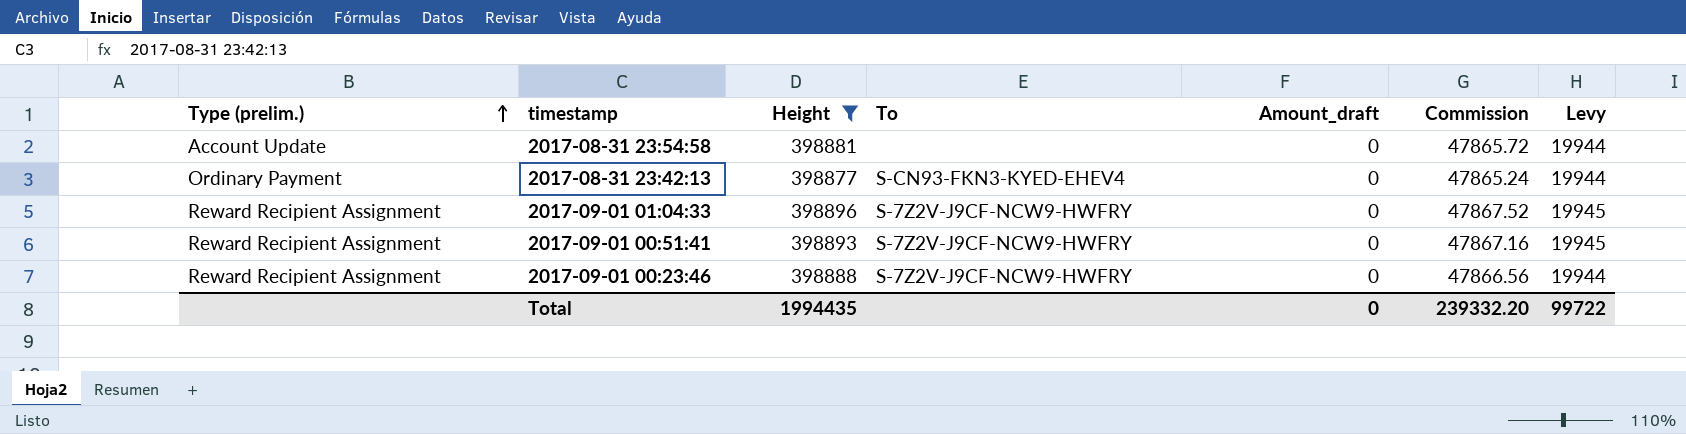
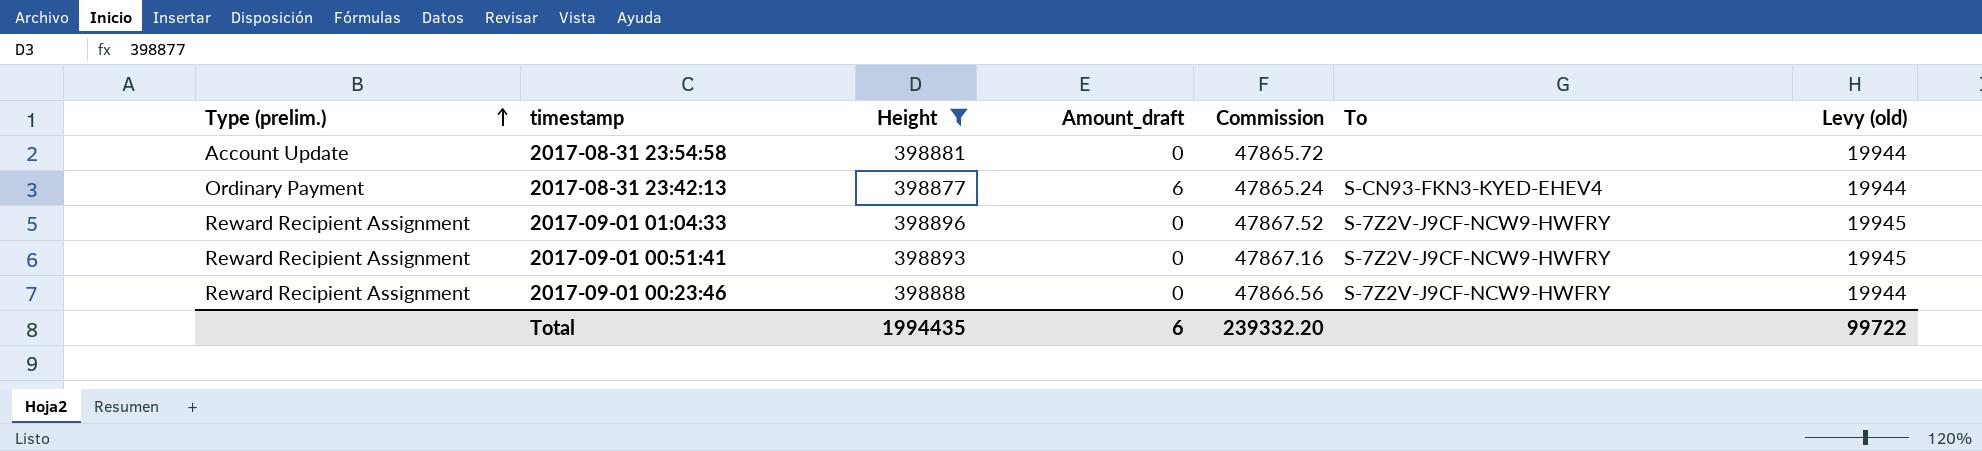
column To | position: 4 -> 6
column name: Levy -> Levy (old)
2017-08-31 23:42:13 | Amount_draft: 0 -> 6
Total | Amount_draft: 0 -> 6

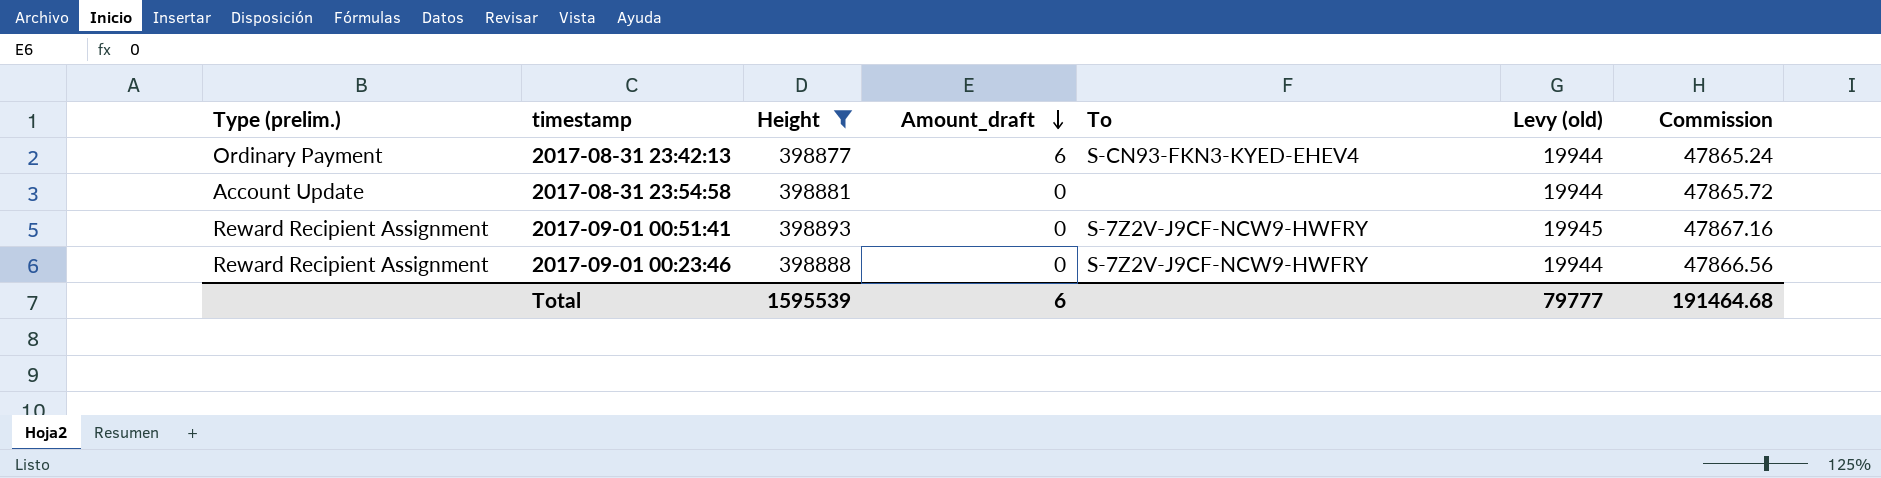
row order: Type (prelim.) ascending -> Amount_draft descending
column Commission | position: 5 -> 7
row 2017-09-01 01:04:33: Reward Recipient Assignment | 398896 | 0 | 47867.52 | S-7Z2V-J9CF-NCW9-HWFRY | 19945 -> none
Total | Height: 1994435 -> 1595539
Total | Levy (old): 99722 -> 79777
Total | Commission: 239332.20 -> 191464.68

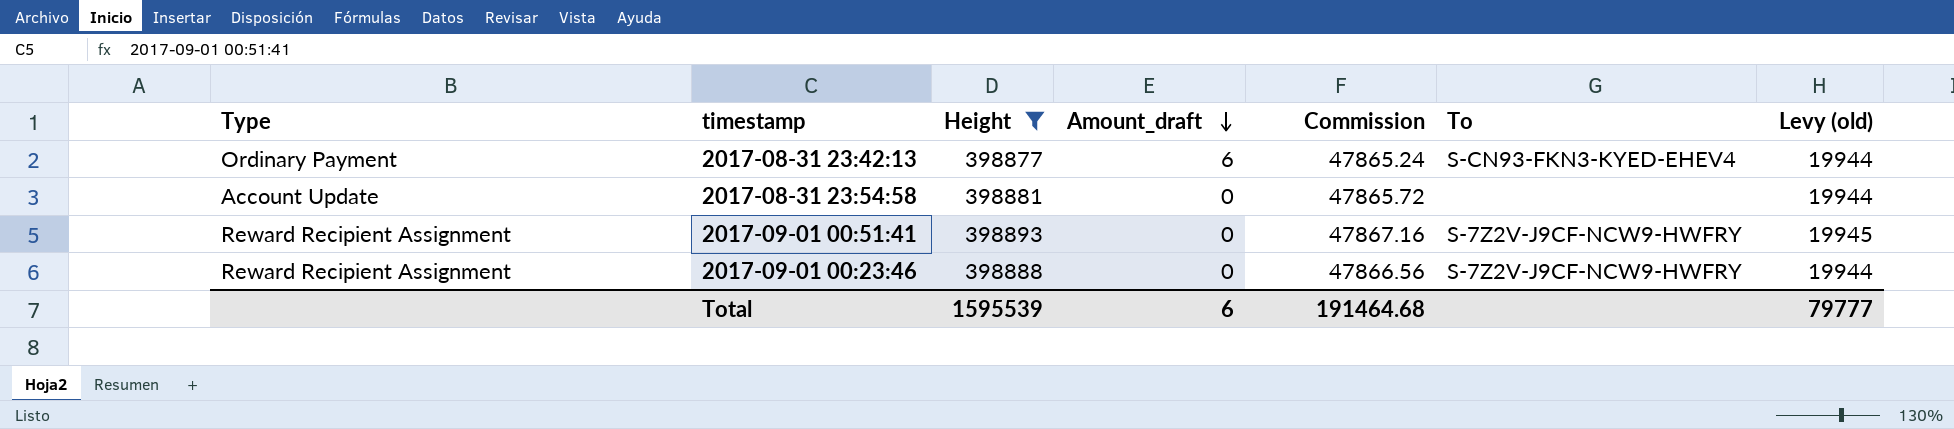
column name: Type (prelim.) -> Type
column Commission | position: 7 -> 5

